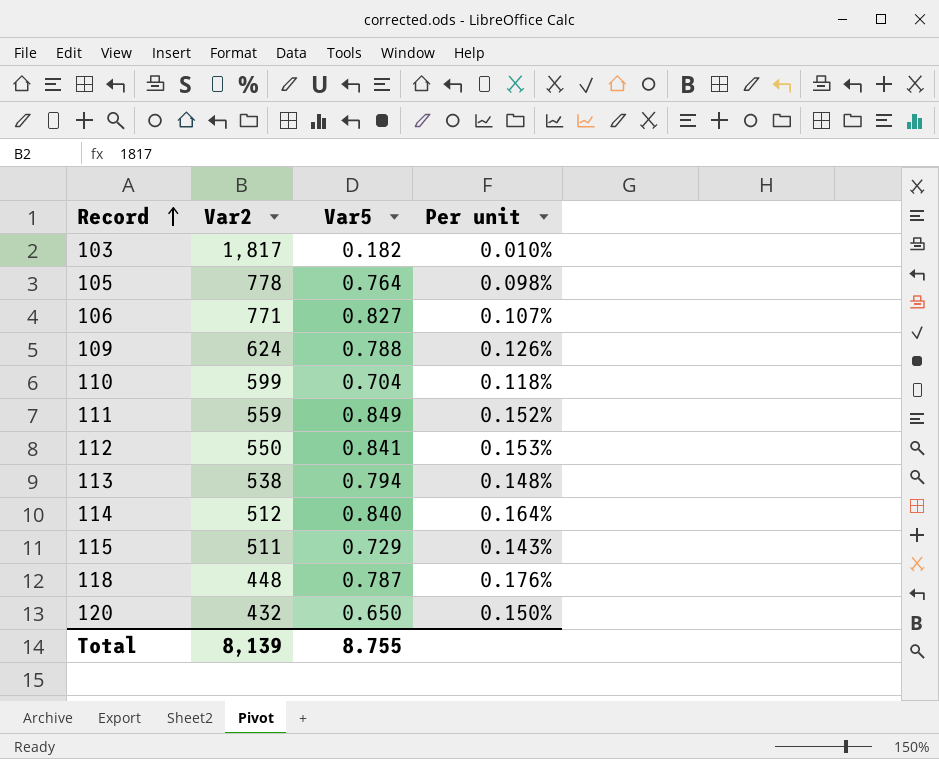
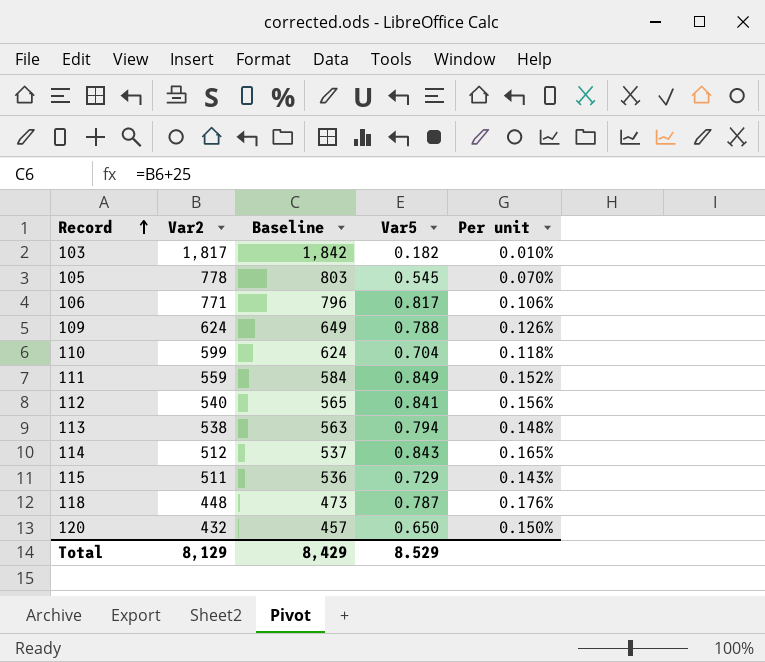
column Baseline | formula: none -> [Var2] + 25
105 | Var5: 0.764 -> 0.545
105 | Per unit: 0.098% -> 0.070%
106 | Var5: 0.827 -> 0.817
106 | Per unit: 0.107% -> 0.106%
112 | Var2: 550 -> 540
112 | Per unit: 0.153% -> 0.156%
114 | Var5: 0.840 -> 0.843
114 | Per unit: 0.164% -> 0.165%
Total | Var2: 8,139 -> 8,129
Total | Var5: 8.755 -> 8.529

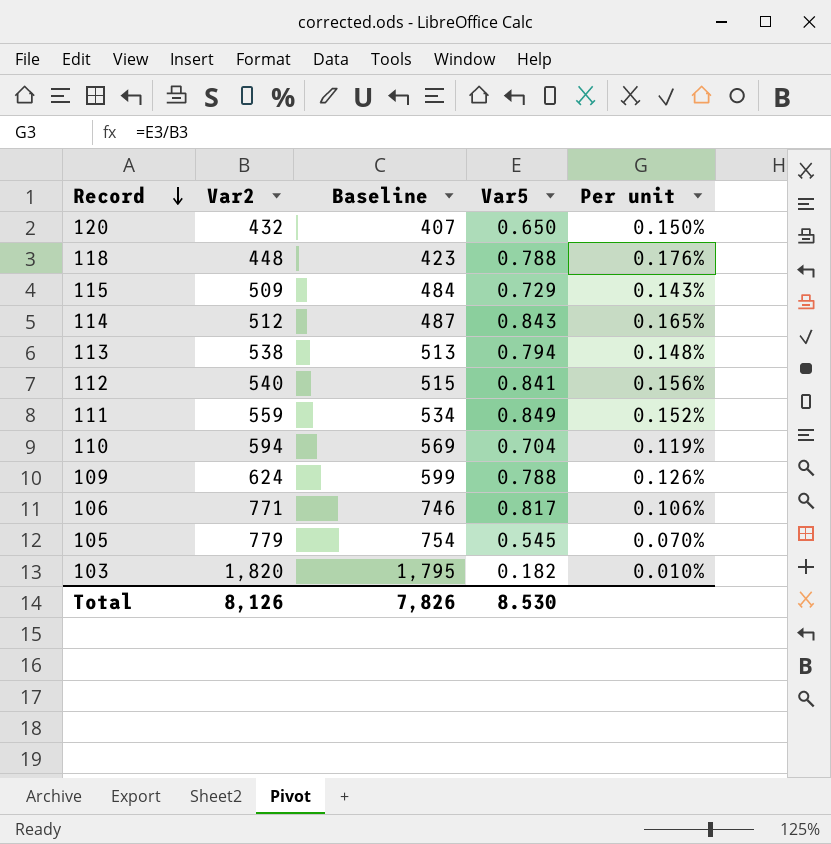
row order: Record ascending -> Record descending
column Baseline | formula: [Var2] + 25 -> [Var2] - 25
118 | Var5: 0.787 -> 0.788
115 | Var2: 511 -> 509
110 | Var2: 599 -> 594
110 | Per unit: 0.118% -> 0.119%
105 | Var2: 778 -> 779
103 | Var2: 1,817 -> 1,820
Total | Var2: 8,129 -> 8,126
Total | Baseline: 8,429 -> 7,826
Total | Var5: 8.529 -> 8.530

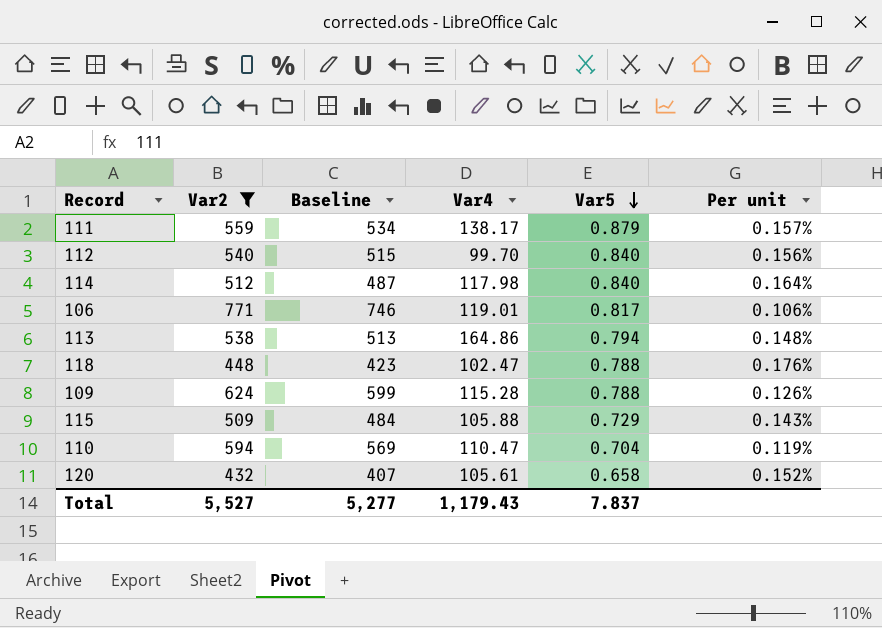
filter: none -> Var2 <= 771
row order: Record descending -> Var5 descending
column Var4 | position: none -> 4
111 | Var5: 0.849 -> 0.879
111 | Per unit: 0.152% -> 0.157%
112 | Var5: 0.841 -> 0.840
114 | Var5: 0.843 -> 0.840
114 | Per unit: 0.165% -> 0.164%
120 | Var5: 0.650 -> 0.658
120 | Per unit: 0.150% -> 0.152%
Total | Var2: 8,126 -> 5,527
Total | Baseline: 7,826 -> 5,277
Total | Var5: 8.530 -> 7.837

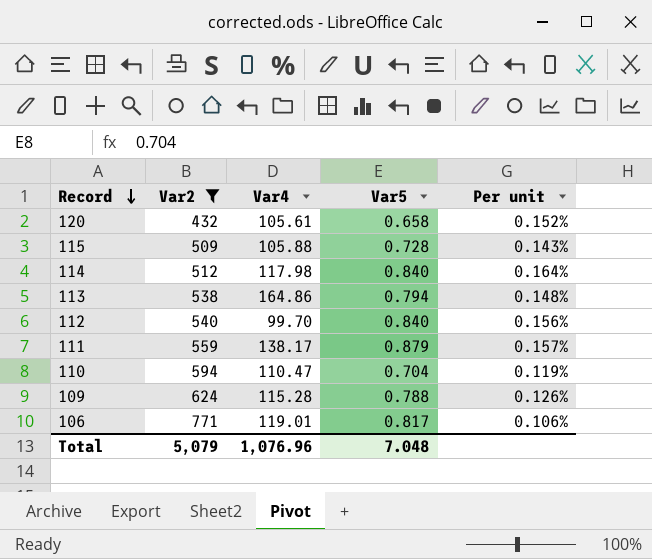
row order: Var5 descending -> Record descending
column Baseline | formula: [Var2] - 25 -> none
row 118: 448 | 423 | 102.47 | 0.788 | 0.176% -> none
115 | Var5: 0.729 -> 0.728
Total | Var2: 5,527 -> 5,079
Total | Var4: 1,179.43 -> 1,076.96
Total | Var5: 7.837 -> 7.048

